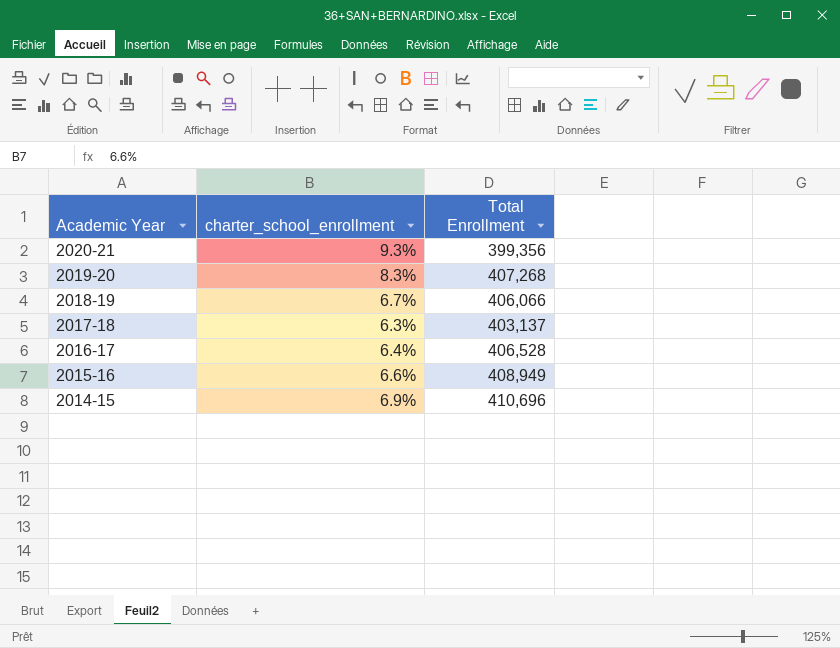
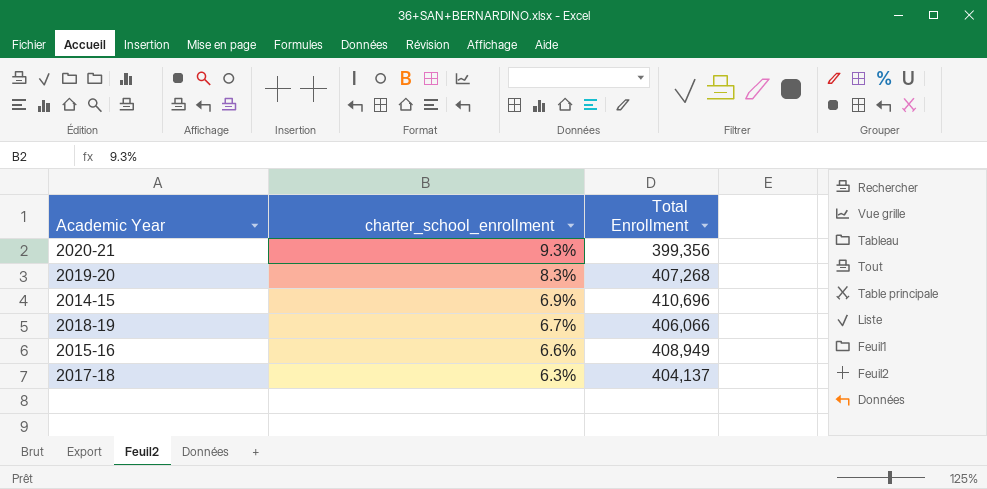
row order: Academic Year descending -> charter_school_enrollment descending
row 2016-17: 6.4% | 406,528 -> none
2017-18 | Total Enrollment: 403,137 -> 404,137

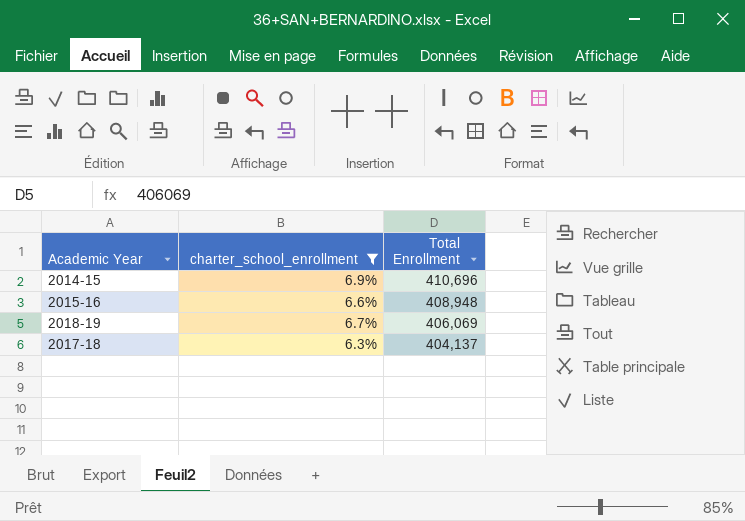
filter: none -> charter_school_enrollment <= 6.9%
row order: charter_school_enrollment descending -> Total Enrollment descending
2015-16 | Total Enrollment: 408,949 -> 408,948
2018-19 | Total Enrollment: 406,066 -> 406,069

